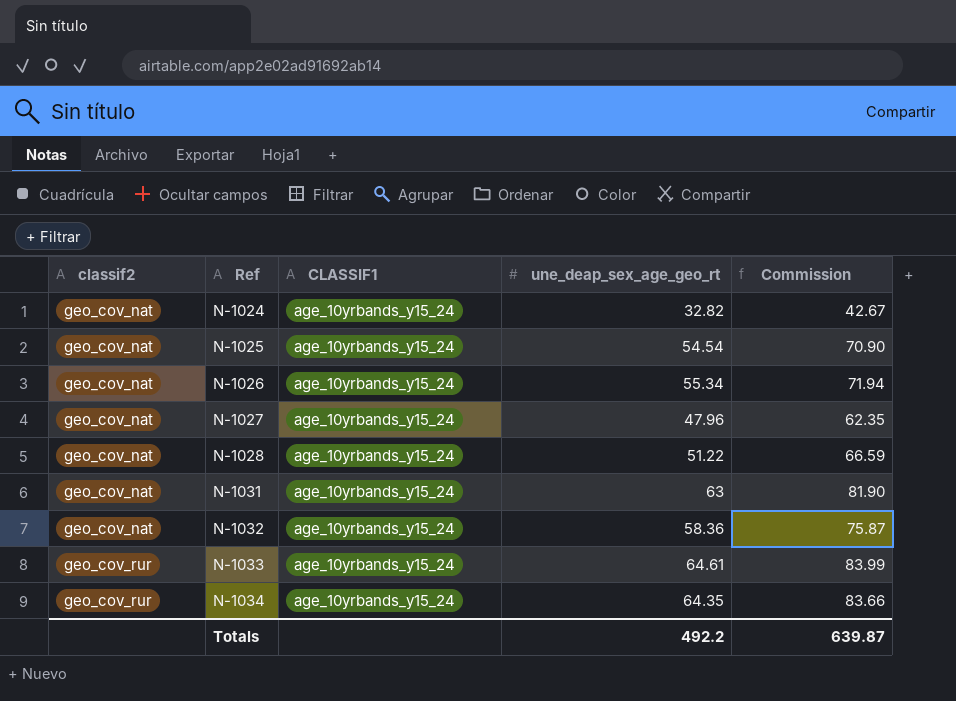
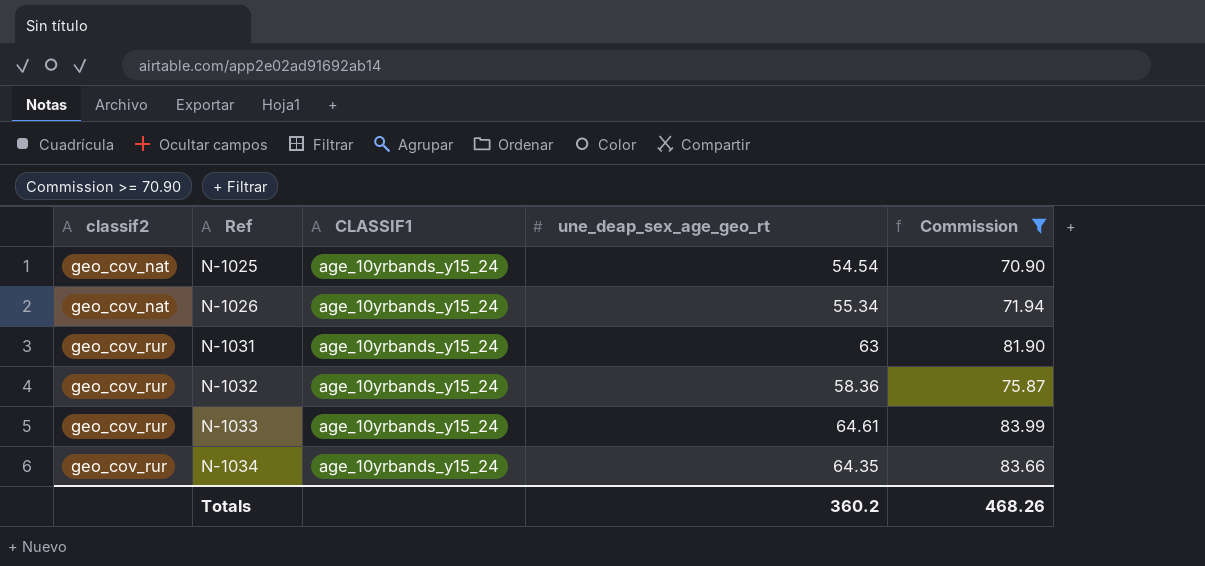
filter: none -> Commission >= 70.90
N-1031 | classif2: geo_cov_nat -> geo_cov_rur
N-1032 | classif2: geo_cov_nat -> geo_cov_rur
Totals | une_deap_sex_age_geo_rt: 492.2 -> 360.2
Totals | Commission: 639.87 -> 468.26

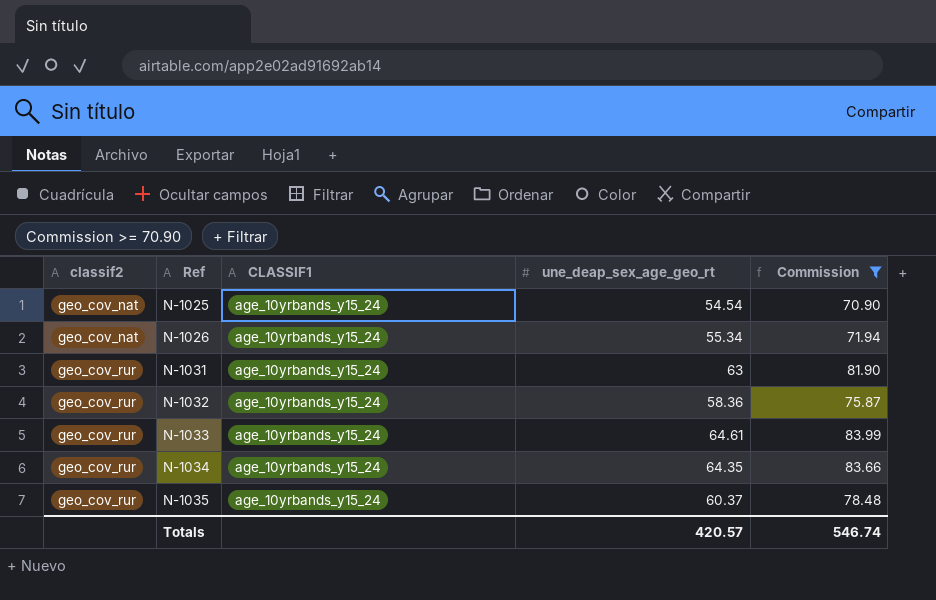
row N-1035: none -> geo_cov_rur | age_10yrbands_y15_24 | 60.37 | 78.48
Totals | une_deap_sex_age_geo_rt: 360.2 -> 420.57
Totals | Commission: 468.26 -> 546.74

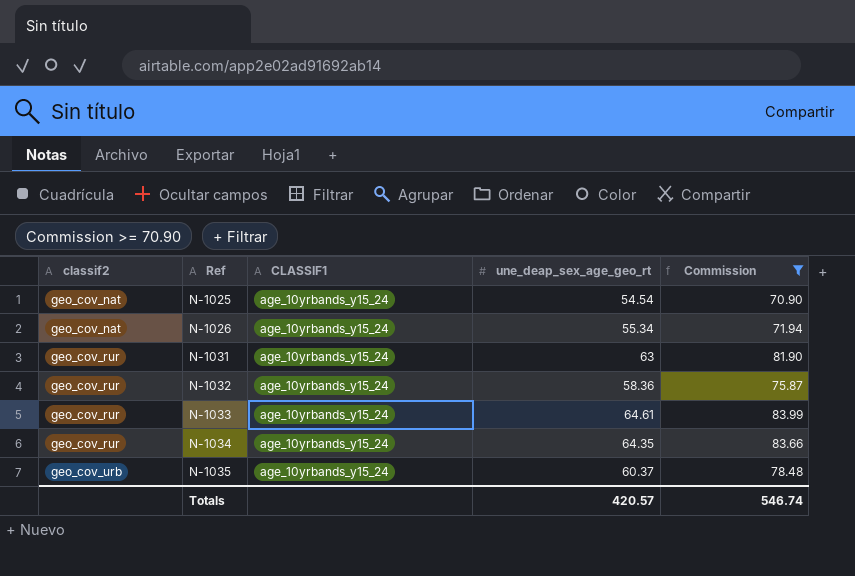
N-1035 | classif2: geo_cov_rur -> geo_cov_urb

